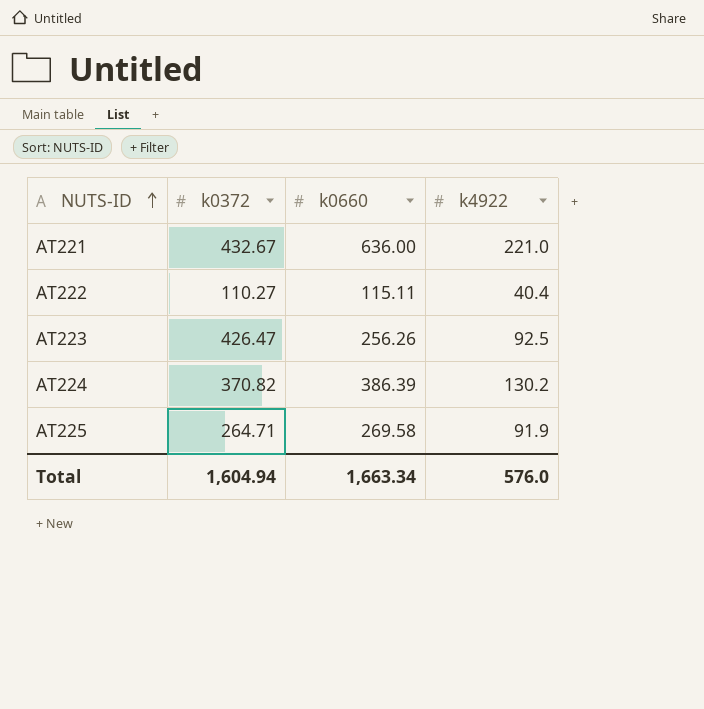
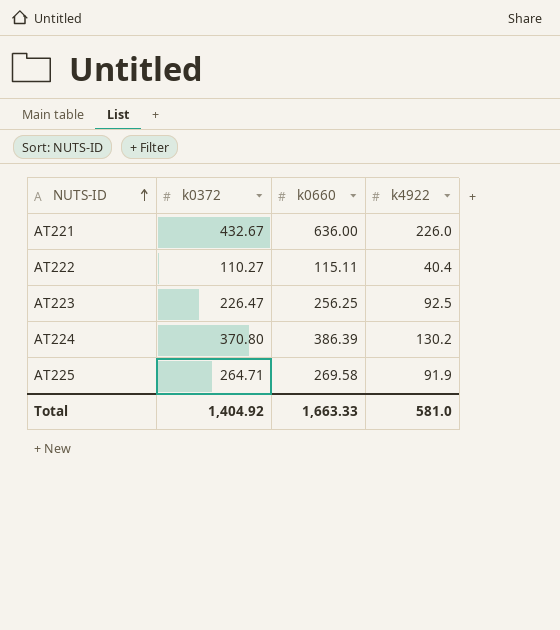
AT221 | k4922: 221.0 -> 226.0
AT223 | k0372: 426.47 -> 226.47
AT223 | k0660: 256.26 -> 256.25
AT224 | k0372: 370.82 -> 370.80
Total | k0372: 1,604.94 -> 1,404.92
Total | k0660: 1,663.34 -> 1,663.33
Total | k4922: 576.0 -> 581.0

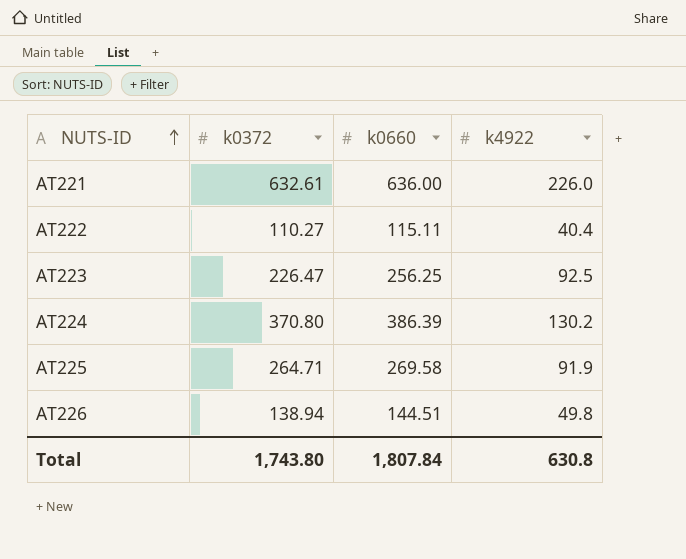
AT221 | k0372: 432.67 -> 632.61
row AT226: none -> 138.94 | 144.51 | 49.8
Total | k0372: 1,404.92 -> 1,743.80
Total | k0660: 1,663.33 -> 1,807.84
Total | k4922: 581.0 -> 630.8

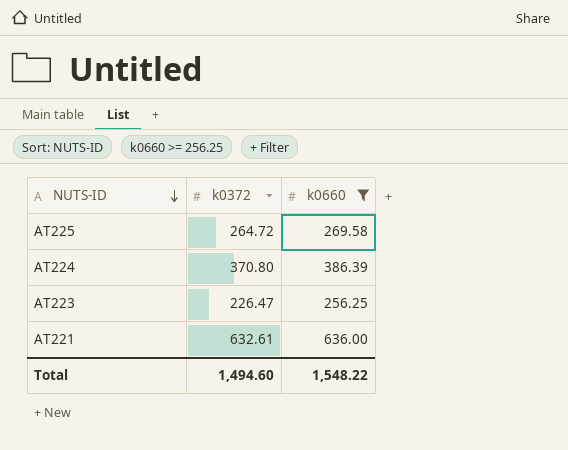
filter: none -> k0660 >= 256.25
row order: NUTS-ID ascending -> NUTS-ID descending
column k4922 | position: 4 -> none
AT225 | k0372: 264.71 -> 264.72
Total | k0372: 1,743.80 -> 1,494.60
Total | k0660: 1,807.84 -> 1,548.22

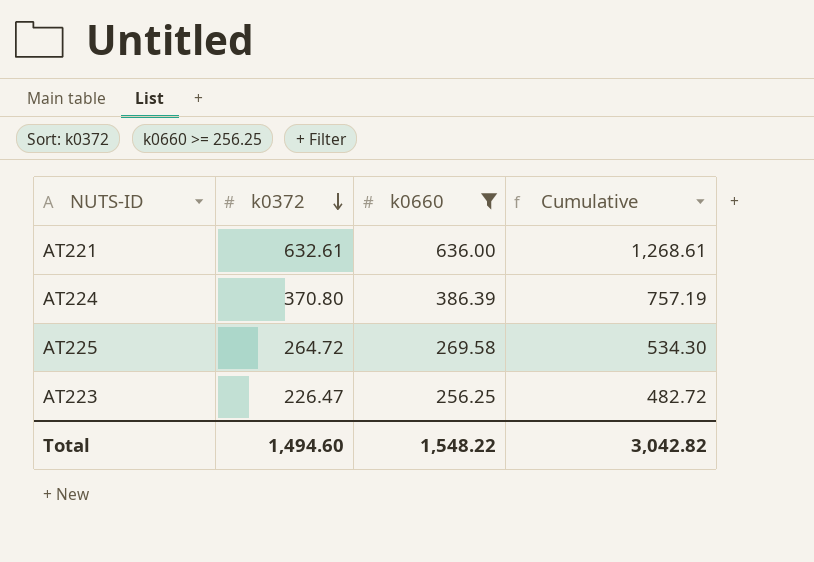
row order: NUTS-ID descending -> k0372 descending
column Cumulative | formula: none -> [k0372] + [k0660]

